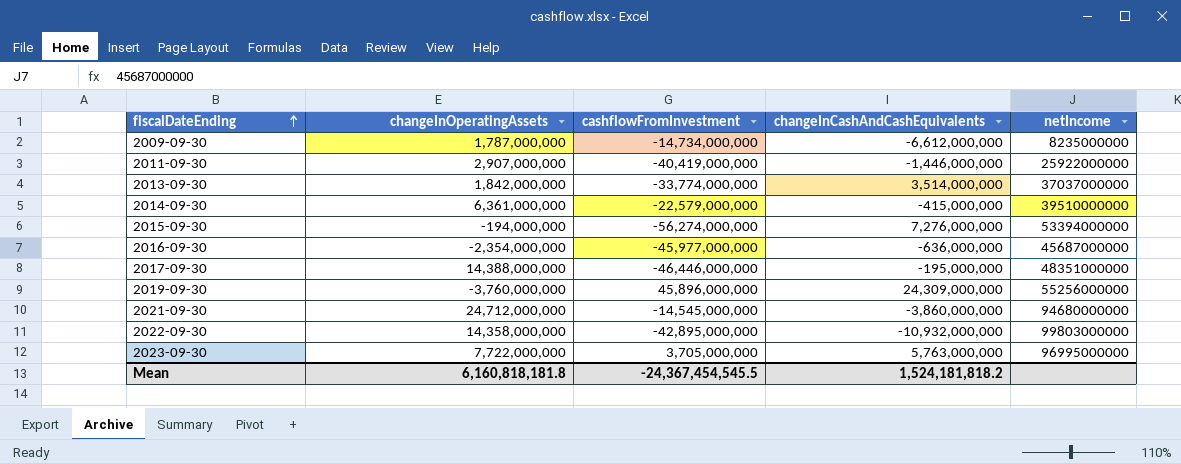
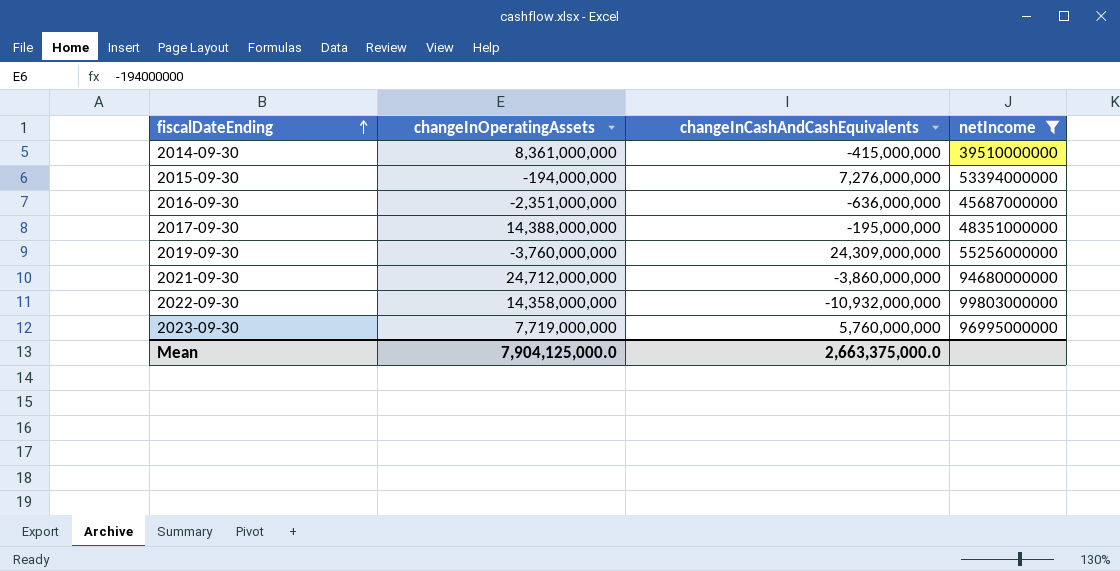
filter: none -> netIncome >= 39510000000
column cashflowFromInvestment | position: 3 -> none
2014-09-30 | changeInOperatingAssets: 6,361,000,000 -> 8,361,000,000
2016-09-30 | changeInOperatingAssets: -2,354,000,000 -> -2,351,000,000
2023-09-30 | changeInOperatingAssets: 7,722,000,000 -> 7,719,000,000
2023-09-30 | changeInCashAndCashEquivalents: 5,763,000,000 -> 5,760,000,000
Mean | changeInOperatingAssets: 6,160,818,181.8 -> 7,904,125,000.0
Mean | changeInCashAndCashEquivalents: 1,524,181,818.2 -> 2,663,375,000.0

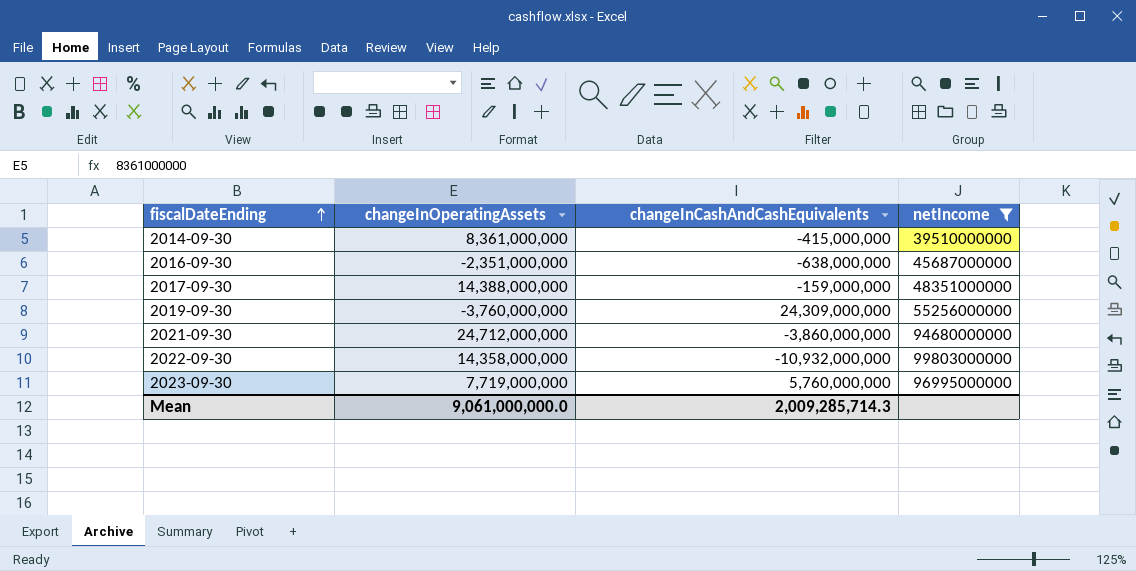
row 2015-09-30: -194,000,000 | 7,276,000,000 | 53394000000 -> none
2016-09-30 | changeInCashAndCashEquivalents: -636,000,000 -> -638,000,000
2017-09-30 | changeInCashAndCashEquivalents: -195,000,000 -> -159,000,000
Mean | changeInOperatingAssets: 7,904,125,000.0 -> 9,061,000,000.0
Mean | changeInCashAndCashEquivalents: 2,663,375,000.0 -> 2,009,285,714.3

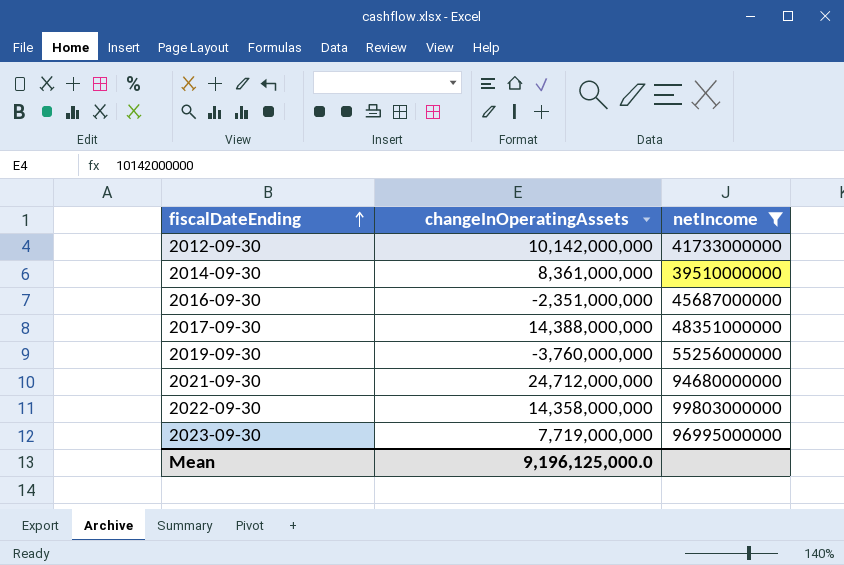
column changeInCashAndCashEquivalents | position: 3 -> none
row 2012-09-30: none -> 10,142,000,000 | 41733000000
Mean | changeInOperatingAssets: 9,061,000,000.0 -> 9,196,125,000.0

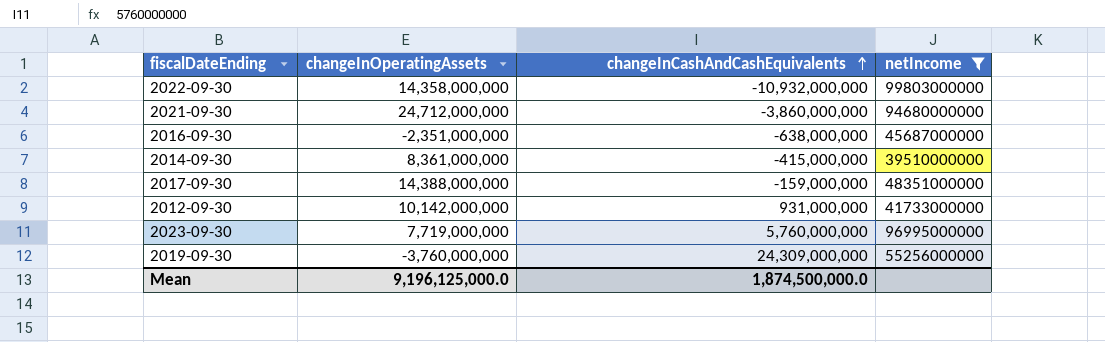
row order: fiscalDateEnding ascending -> changeInCashAndCashEquivalents ascending
column changeInCashAndCashEquivalents | position: none -> 3

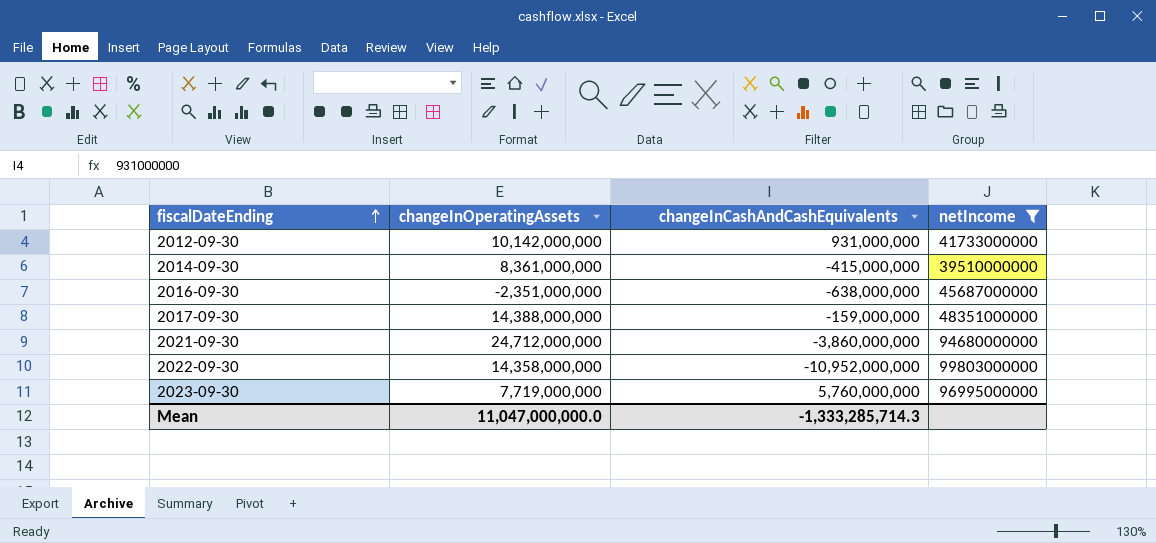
row order: changeInCashAndCashEquivalents ascending -> fiscalDateEnding ascending
row 2019-09-30: -3,760,000,000 | 24,309,000,000 | 55256000000 -> none
2022-09-30 | changeInCashAndCashEquivalents: -10,932,000,000 -> -10,952,000,000
Mean | changeInOperatingAssets: 9,196,125,000.0 -> 11,047,000,000.0
Mean | changeInCashAndCashEquivalents: 1,874,500,000.0 -> -1,333,285,714.3

